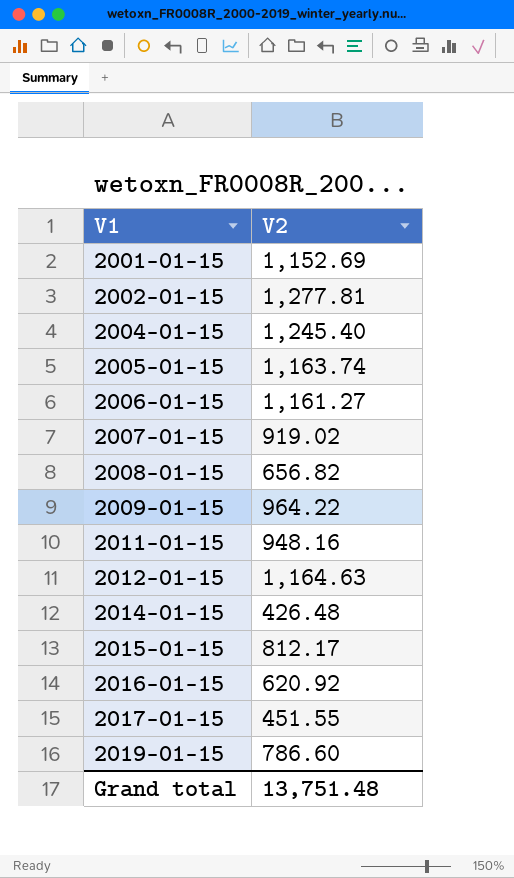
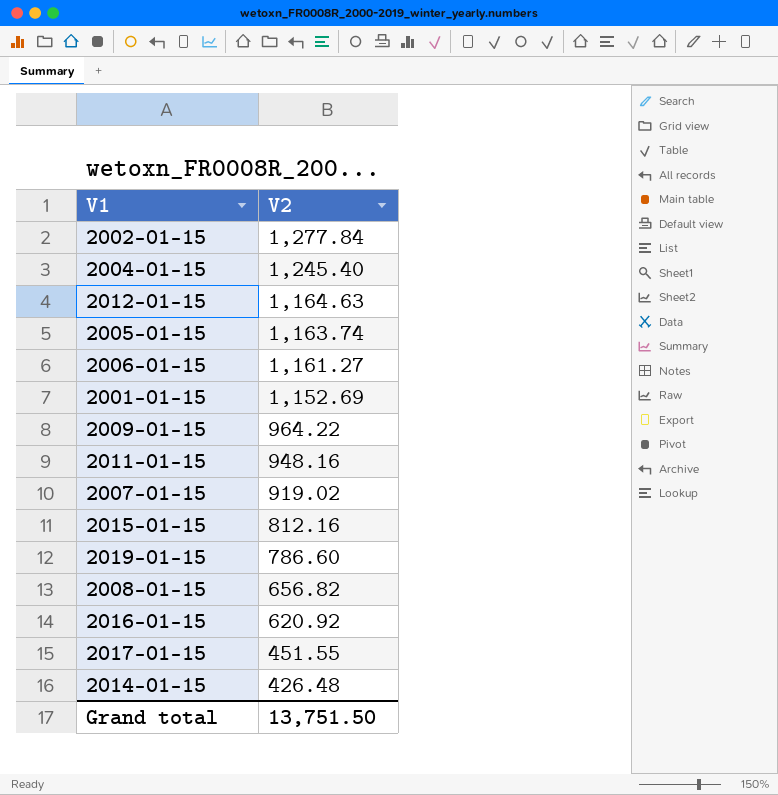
row order: V1 ascending -> V2 descending
2002-01-15 | V2: 1,277.81 -> 1,277.84
2015-01-15 | V2: 812.17 -> 812.16
Grand total | V2: 13,751.48 -> 13,751.50

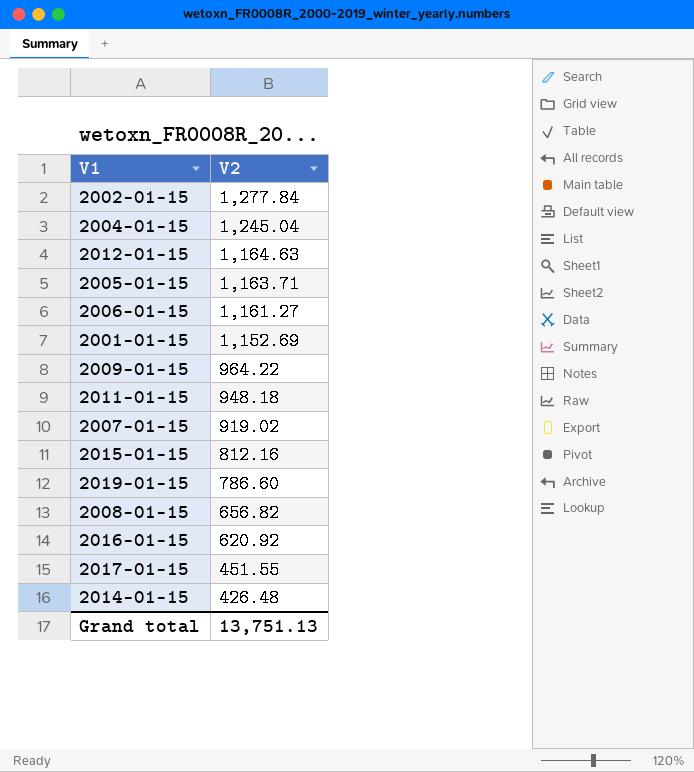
2004-01-15 | V2: 1,245.40 -> 1,245.04
2005-01-15 | V2: 1,163.74 -> 1,163.71
2011-01-15 | V2: 948.16 -> 948.18
Grand total | V2: 13,751.50 -> 13,751.13

